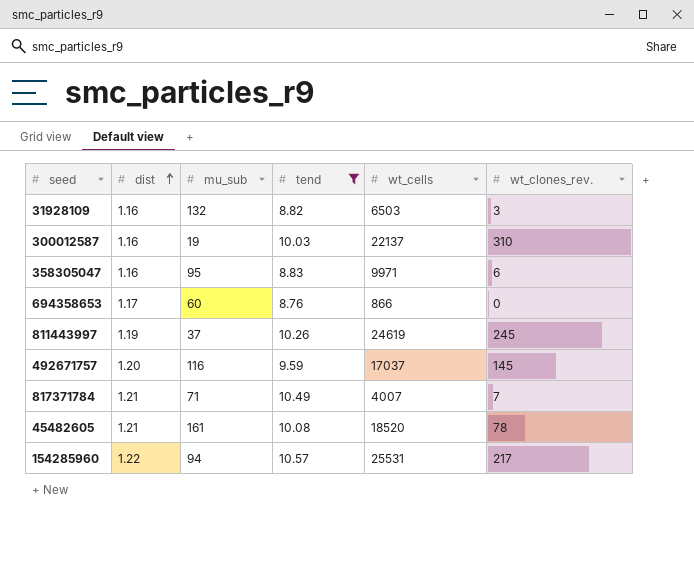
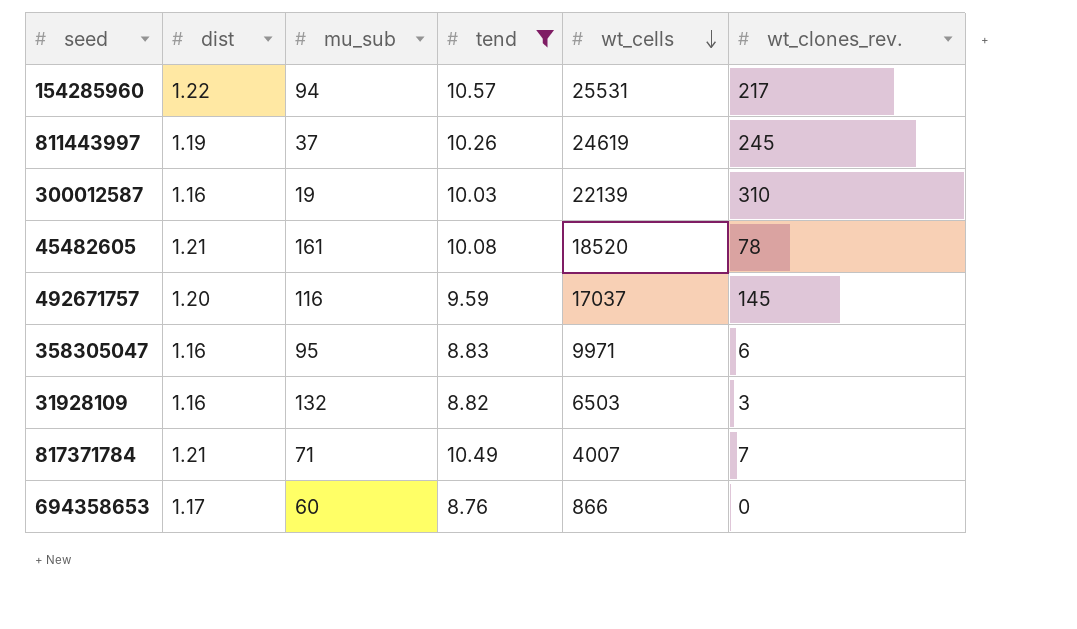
row order: dist ascending -> wt_cells descending
300012587 | wt_cells: 22137 -> 22139

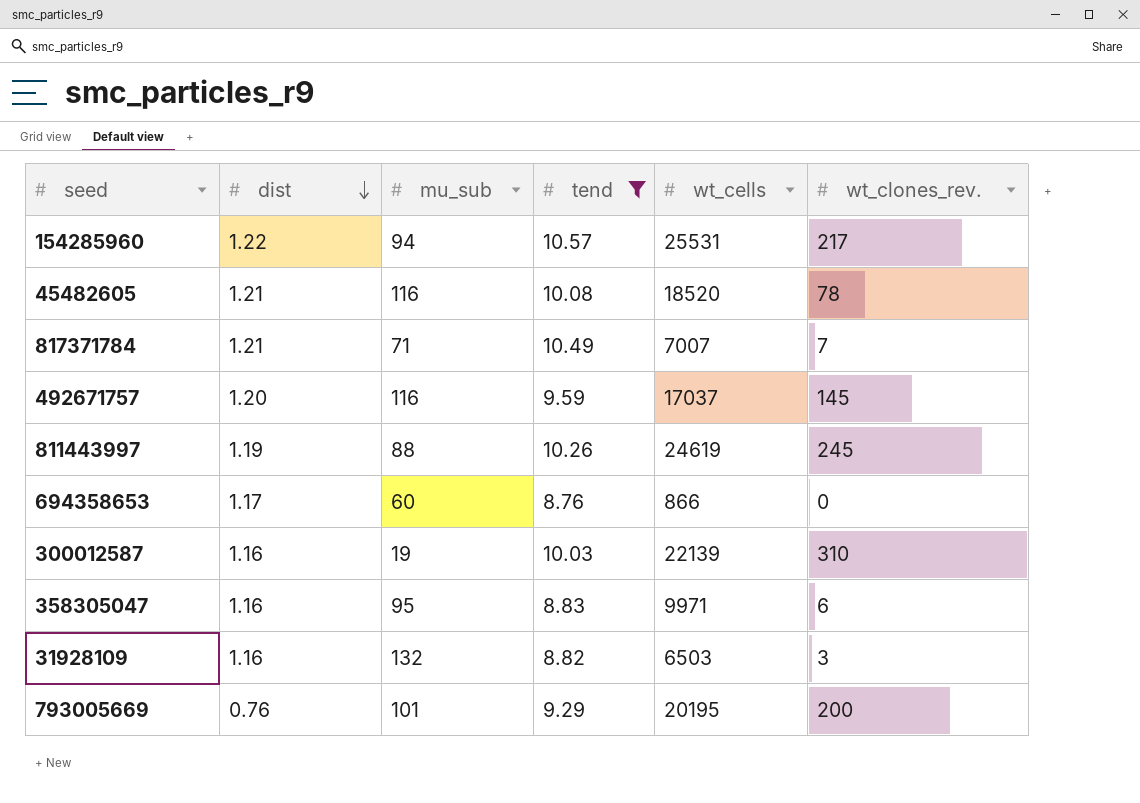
row order: wt_cells descending -> dist descending
45482605 | mu_sub: 161 -> 116
817371784 | wt_cells: 4007 -> 7007
811443997 | mu_sub: 37 -> 88
row 793005669: none -> 0.76 | 101 | 9.29 | 20195 | 200

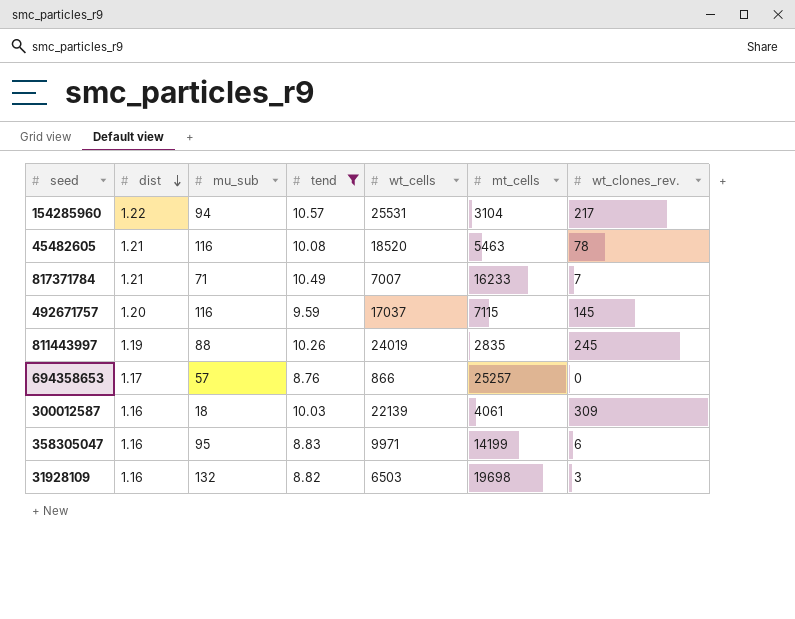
column mt_cells | position: none -> 6
row 793005669: 0.76 | 101 | 9.29 | 20195 | 200 -> none
811443997 | wt_cells: 24619 -> 24019
694358653 | mu_sub: 60 -> 57
300012587 | mu_sub: 19 -> 18
300012587 | wt_clones_rev.: 310 -> 309

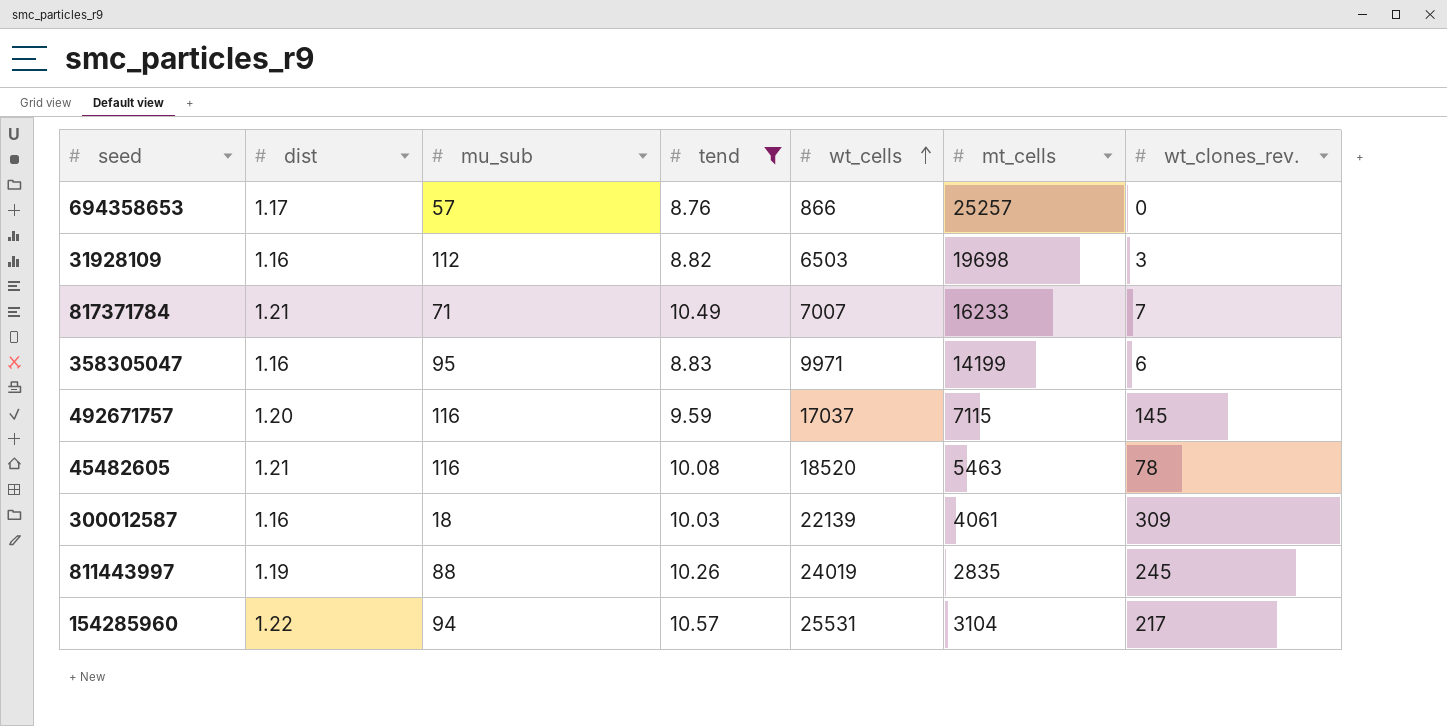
row order: dist descending -> wt_cells ascending
31928109 | mu_sub: 132 -> 112

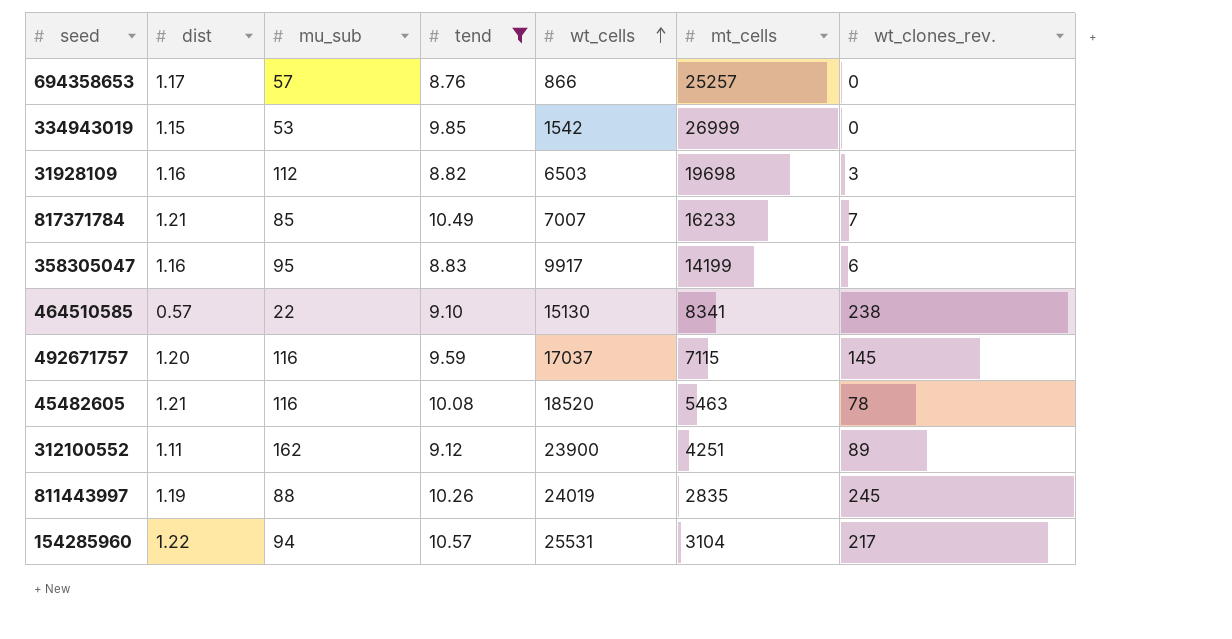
row 300012587: 1.16 | 18 | 10.03 | 22139 | 4061 | 309 -> none
row 334943019: none -> 1.15 | 53 | 9.85 | 1542 | 26999 | 0
817371784 | mu_sub: 71 -> 85
358305047 | wt_cells: 9971 -> 9917
row 464510585: none -> 0.57 | 22 | 9.10 | 15130 | 8341 | 238
row 312100552: none -> 1.11 | 162 | 9.12 | 23900 | 4251 | 89

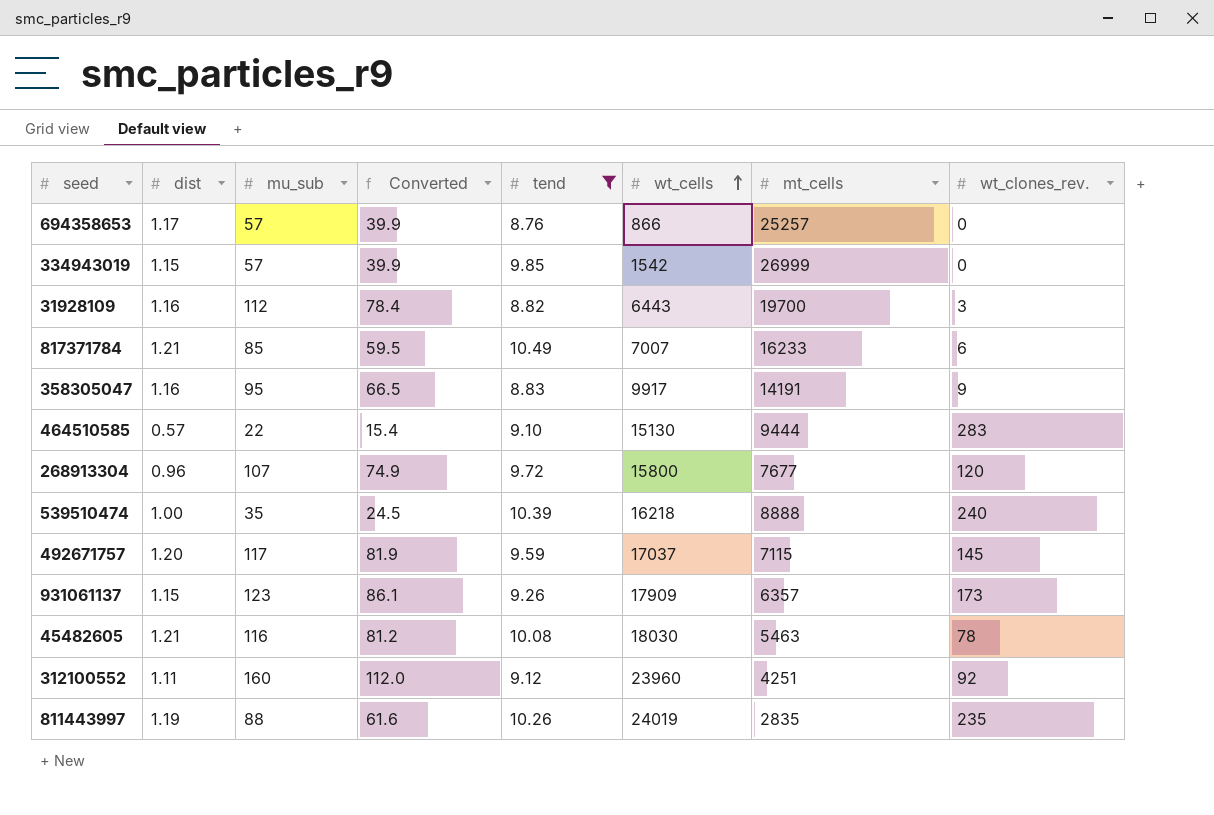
column Converted | formula: none -> [mu_sub] * 0.7
row 154285960: 1.22 | 94 | 10.57 | 25531 | 3104 | 217 -> none
334943019 | mu_sub: 53 -> 57
31928109 | wt_cells: 6503 -> 6443
31928109 | mt_cells: 19698 -> 19700
817371784 | wt_clones_rev.: 7 -> 6
358305047 | mt_cells: 14199 -> 14191
358305047 | wt_clones_rev.: 6 -> 9
464510585 | mt_cells: 8341 -> 9444
464510585 | wt_clones_rev.: 238 -> 283
row 268913304: none -> 0.96 | 107 | 74.9 | 9.72 | 15800 | 7677 | 120
row 539510474: none -> 1.00 | 35 | 24.5 | 10.39 | 16218 | 8888 | 240
492671757 | mu_sub: 116 -> 117
row 931061137: none -> 1.15 | 123 | 86.1 | 9.26 | 17909 | 6357 | 173
45482605 | wt_cells: 18520 -> 18030
312100552 | mu_sub: 162 -> 160
312100552 | wt_cells: 23900 -> 23960
312100552 | wt_clones_rev.: 89 -> 92
811443997 | wt_clones_rev.: 245 -> 235

